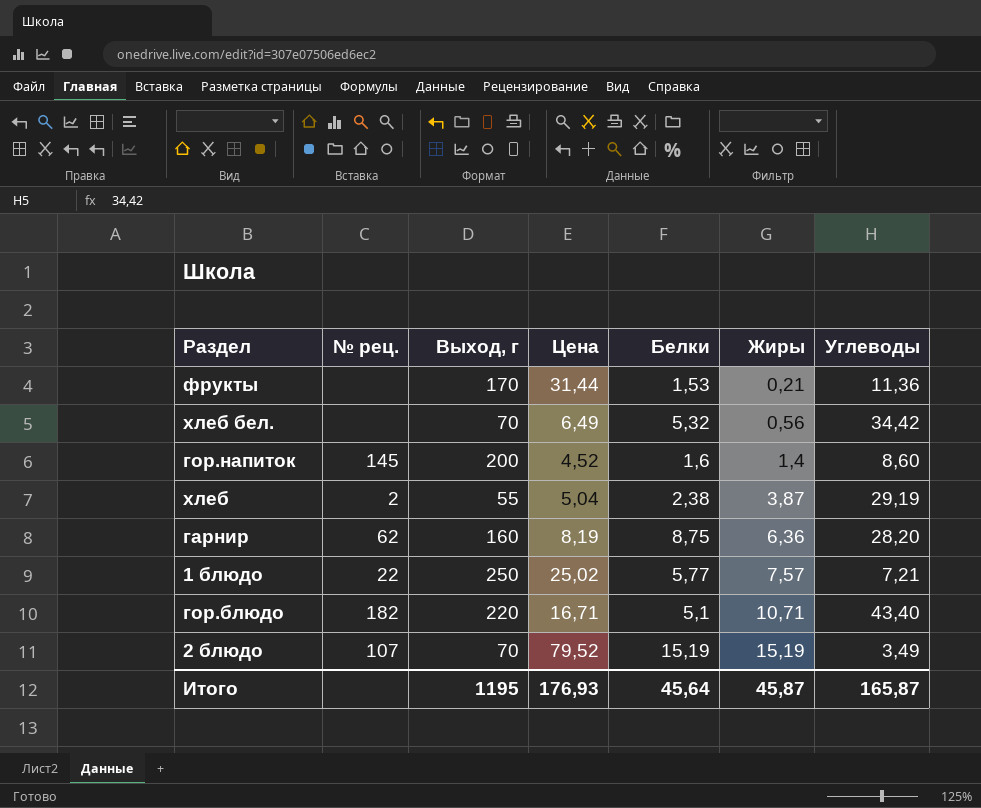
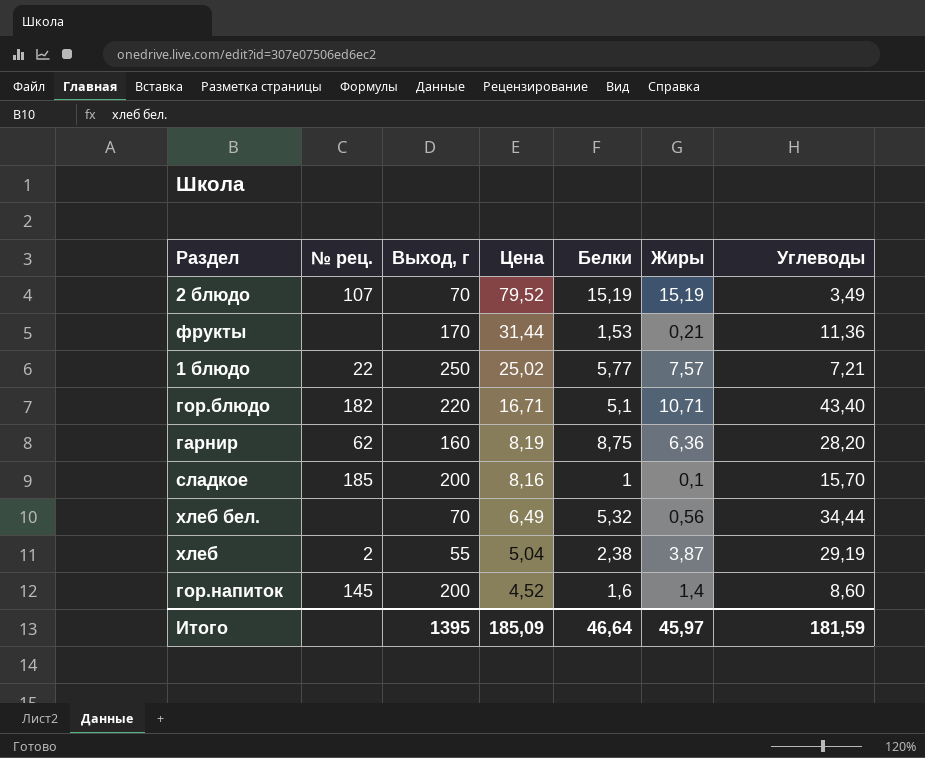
row order: Жиры ascending -> Цена descending
row сладкое: none -> 185 | 200 | 8,16 | 1 | 0,1 | 15,70
хлеб бел. | Углеводы: 34,42 -> 34,44
Итого | Выход, г: 1195 -> 1395
Итого | Цена: 176,93 -> 185,09
Итого | Белки: 45,64 -> 46,64
Итого | Жиры: 45,87 -> 45,97
Итого | Углеводы: 165,87 -> 181,59

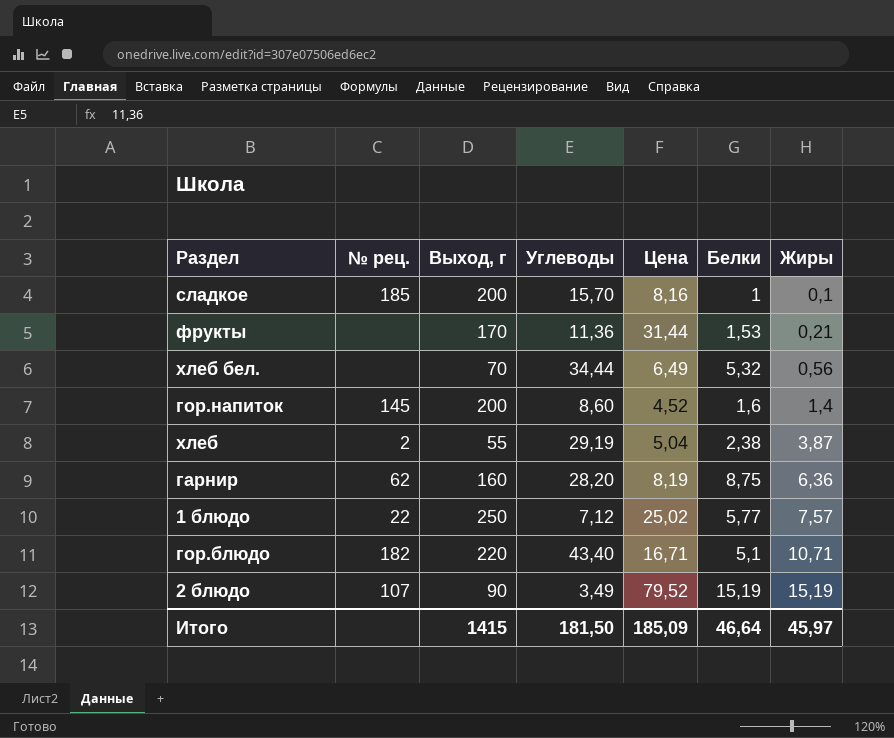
row order: Цена descending -> Жиры ascending
column Углеводы | position: 7 -> 4
1 блюдо | Углеводы: 7,21 -> 7,12
2 блюдо | Выход, г: 70 -> 90
Итого | Выход, г: 1395 -> 1415
Итого | Углеводы: 181,59 -> 181,50

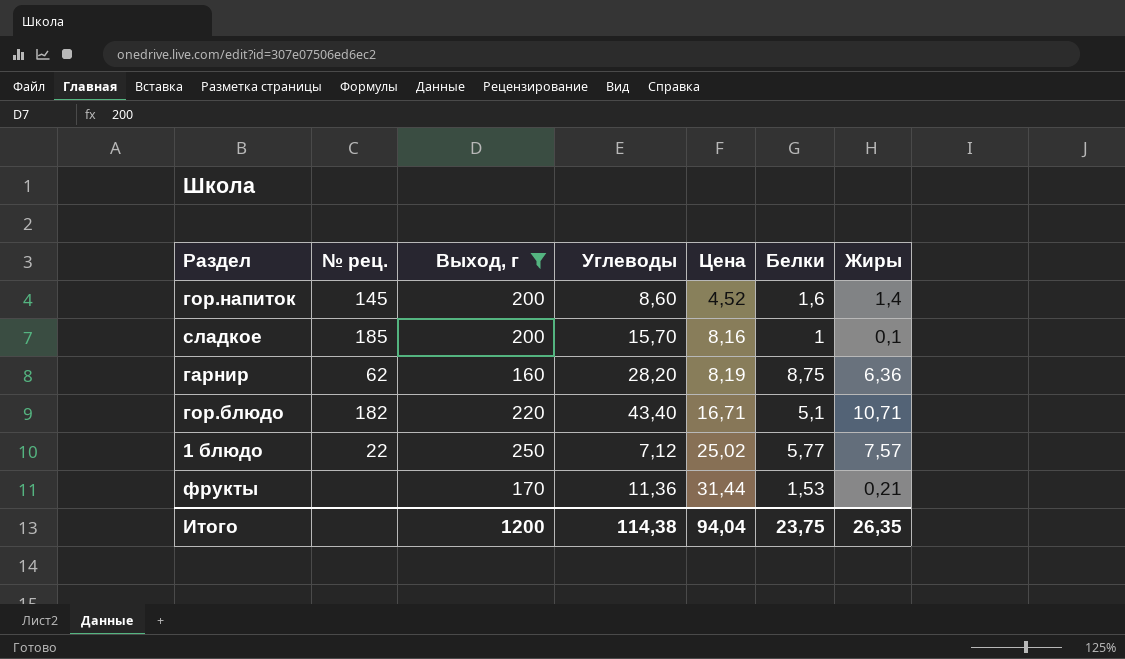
filter: none -> Выход, г >= 160
row order: Жиры ascending -> Цена ascending
Итого | Выход, г: 1415 -> 1200
Итого | Углеводы: 181,50 -> 114,38
Итого | Цена: 185,09 -> 94,04
Итого | Белки: 46,64 -> 23,75
Итого | Жиры: 45,97 -> 26,35

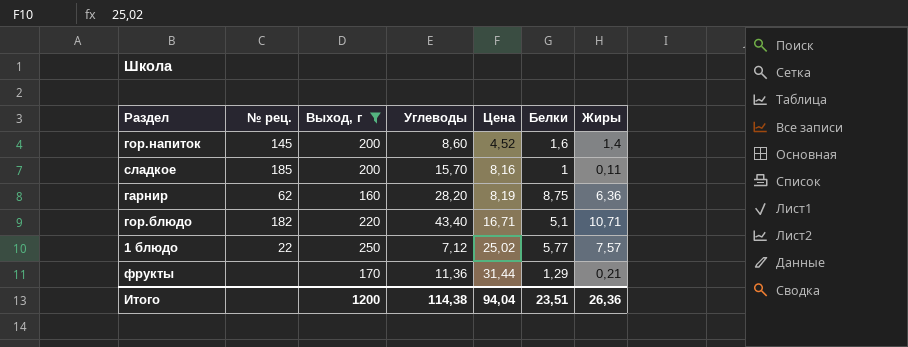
сладкое | Жиры: 0,1 -> 0,11
фрукты | Белки: 1,53 -> 1,29
Итого | Белки: 23,75 -> 23,51
Итого | Жиры: 26,35 -> 26,36

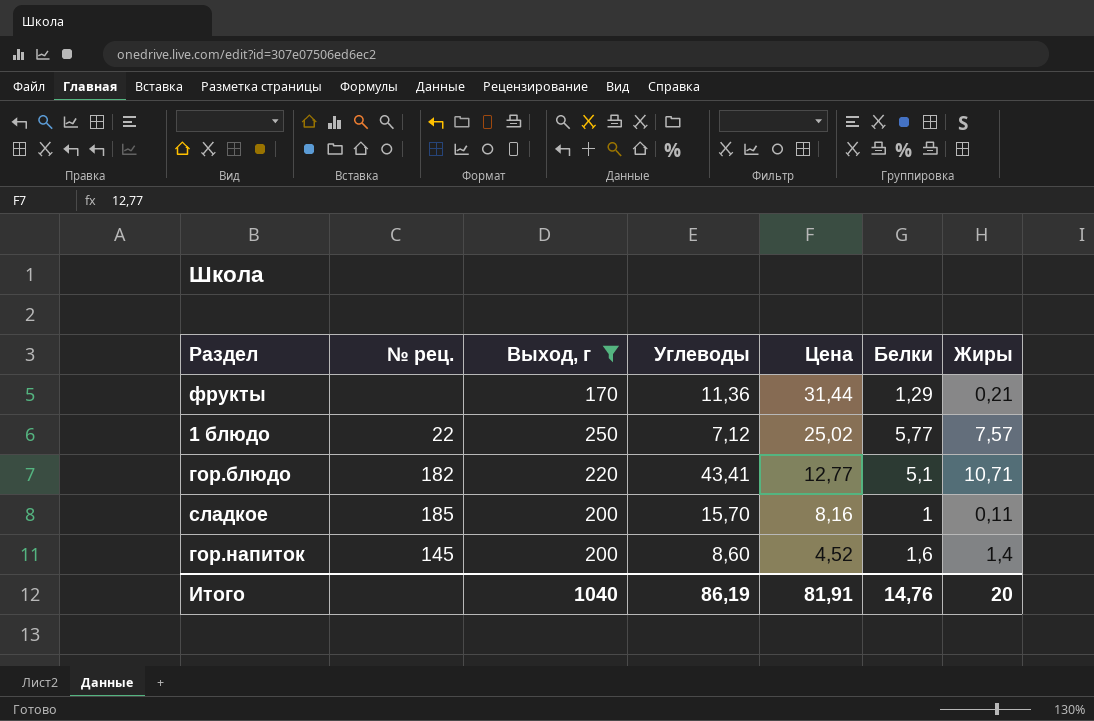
row order: Цена ascending -> Цена descending
row гарнир: 62 | 160 | 28,20 | 8,19 | 8,75 | 6,36 -> none
гор.блюдо | Углеводы: 43,40 -> 43,41
гор.блюдо | Цена: 16,71 -> 12,77
Итого | Выход, г: 1200 -> 1040
Итого | Углеводы: 114,38 -> 86,19
Итого | Цена: 94,04 -> 81,91
Итого | Белки: 23,51 -> 14,76
Итого | Жиры: 26,36 -> 20

